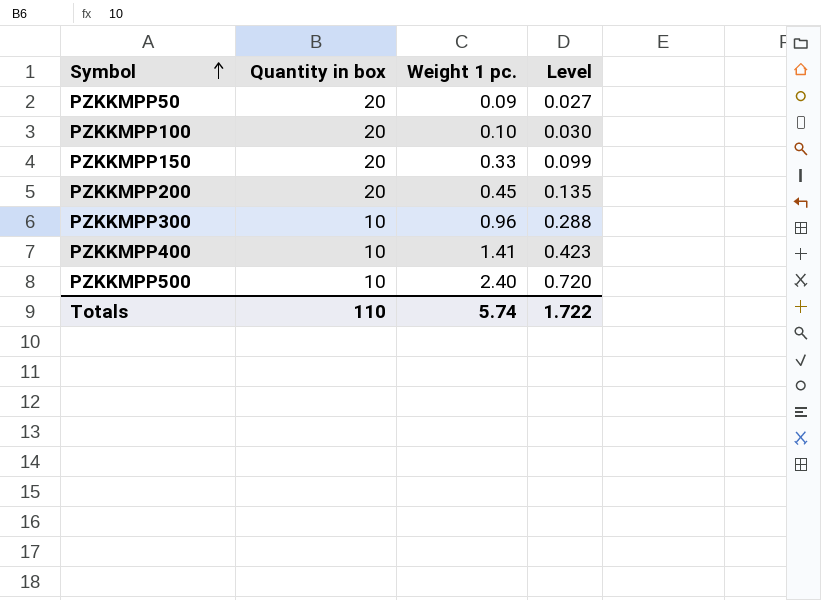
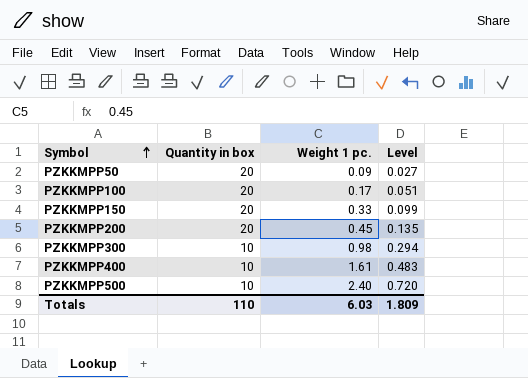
PZKKMPP100 | Weight 1 pc.: 0.10 -> 0.17
PZKKMPP100 | Level: 0.030 -> 0.051
PZKKMPP300 | Weight 1 pc.: 0.96 -> 0.98
PZKKMPP300 | Level: 0.288 -> 0.294
PZKKMPP400 | Weight 1 pc.: 1.41 -> 1.61
PZKKMPP400 | Level: 0.423 -> 0.483
Totals | Weight 1 pc.: 5.74 -> 6.03
Totals | Level: 1.722 -> 1.809

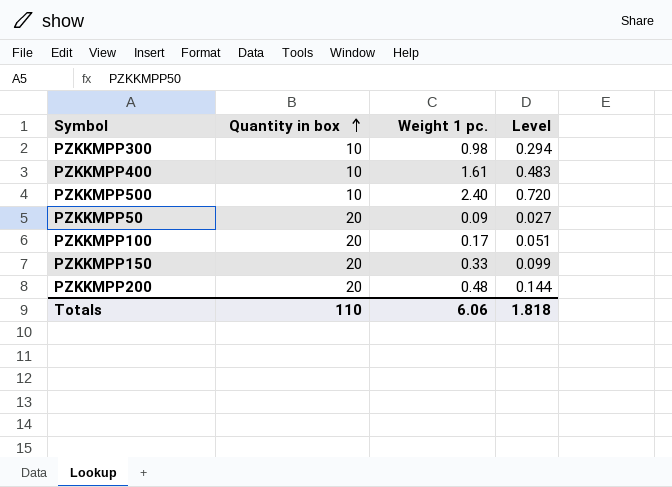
row order: Symbol ascending -> Quantity in box ascending
PZKKMPP200 | Weight 1 pc.: 0.45 -> 0.48
PZKKMPP200 | Level: 0.135 -> 0.144
Totals | Weight 1 pc.: 6.03 -> 6.06
Totals | Level: 1.809 -> 1.818

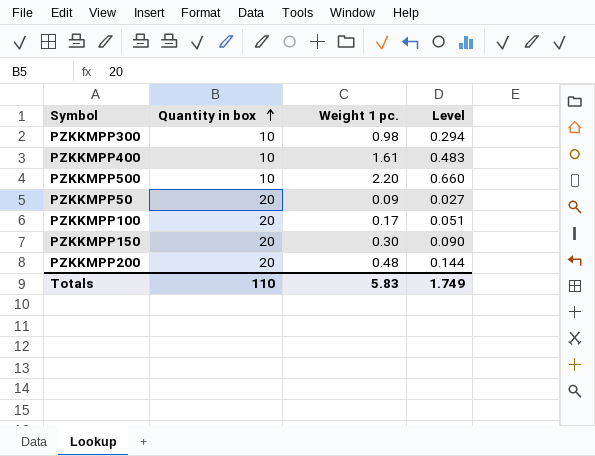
PZKKMPP500 | Weight 1 pc.: 2.40 -> 2.20
PZKKMPP500 | Level: 0.720 -> 0.660
PZKKMPP150 | Weight 1 pc.: 0.33 -> 0.30
PZKKMPP150 | Level: 0.099 -> 0.090
Totals | Weight 1 pc.: 6.06 -> 5.83
Totals | Level: 1.818 -> 1.749

